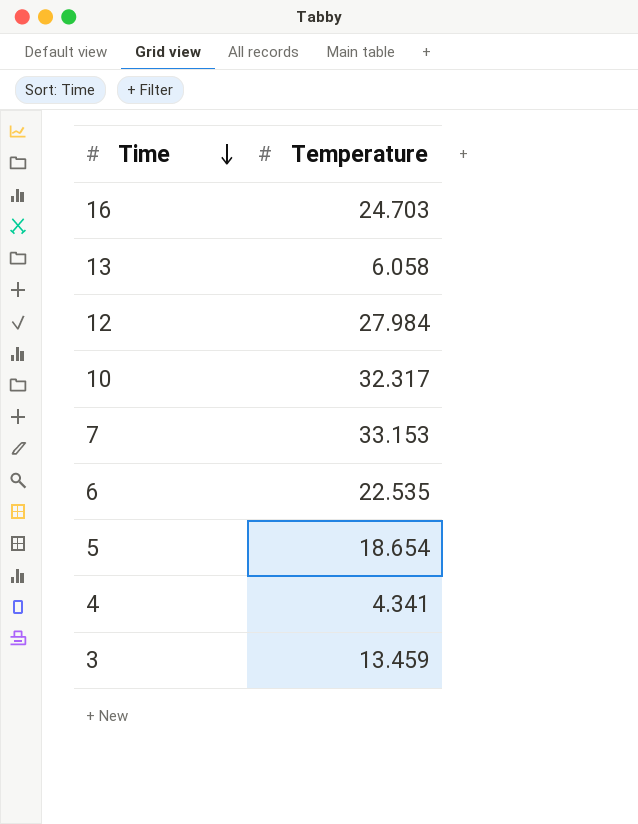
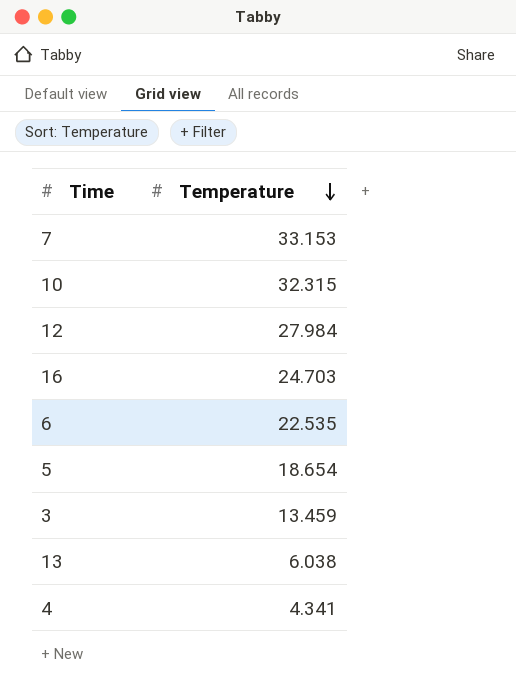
row order: Time descending -> Temperature descending
10 | Temperature: 32.317 -> 32.315
13 | Temperature: 6.058 -> 6.038

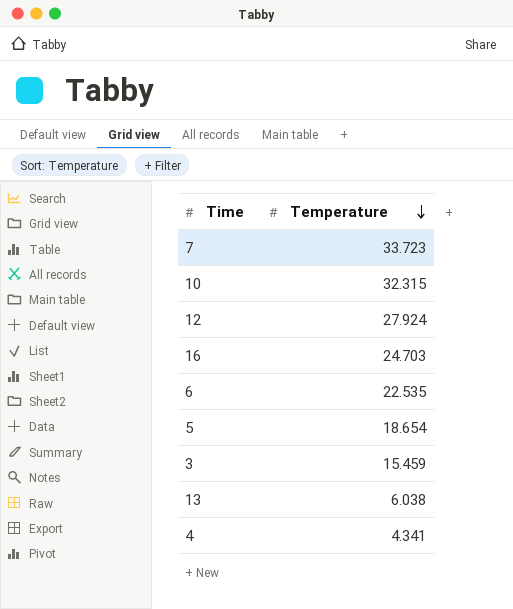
7 | Temperature: 33.153 -> 33.723
12 | Temperature: 27.984 -> 27.924
3 | Temperature: 13.459 -> 15.459

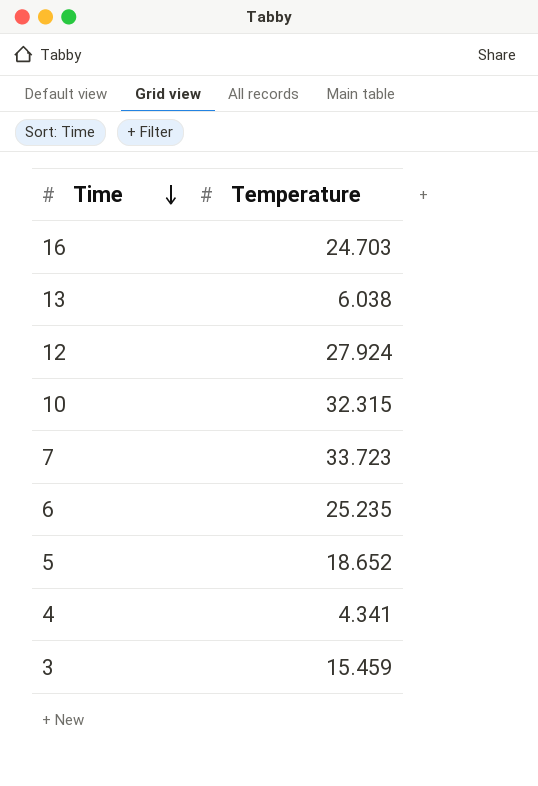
row order: Temperature descending -> Time descending
6 | Temperature: 22.535 -> 25.235
5 | Temperature: 18.654 -> 18.652

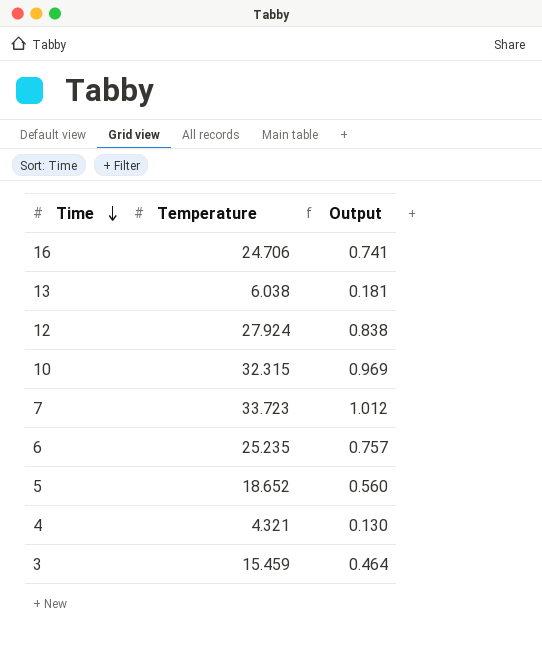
column Output | formula: none -> [Temperature] * 0.03
16 | Temperature: 24.703 -> 24.706
4 | Temperature: 4.341 -> 4.321

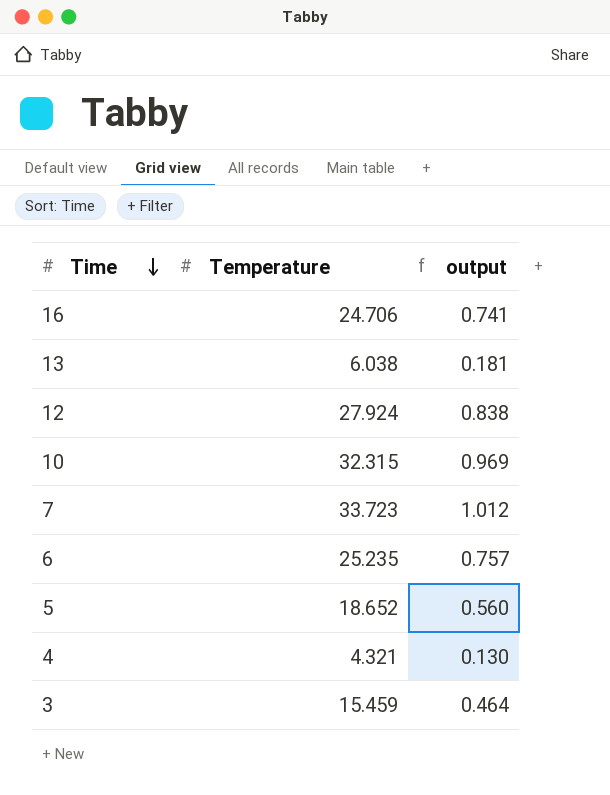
column name: Output -> output

